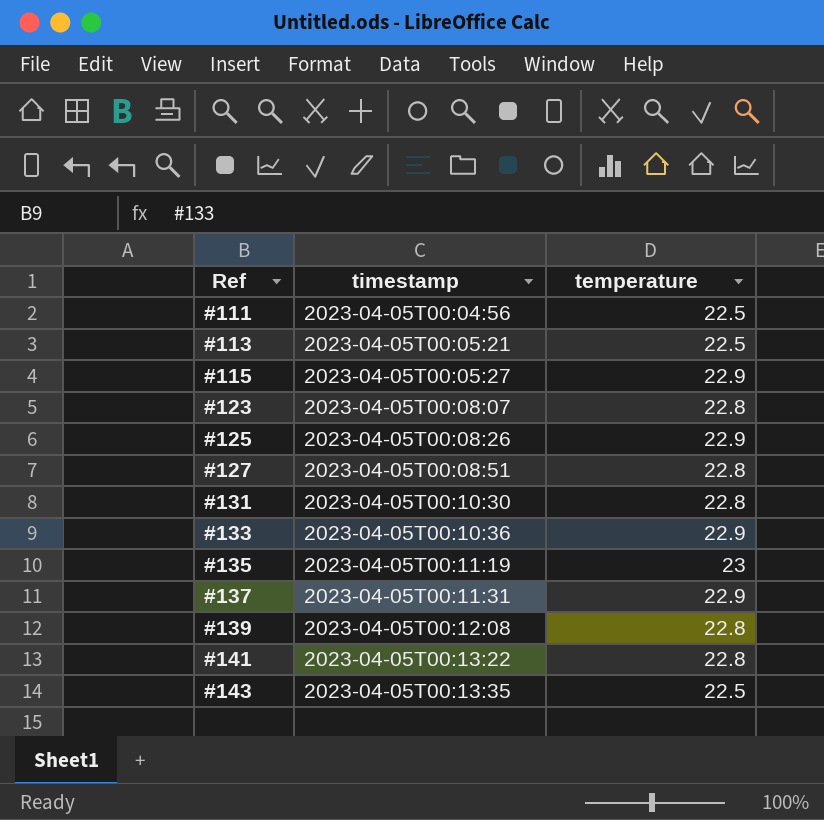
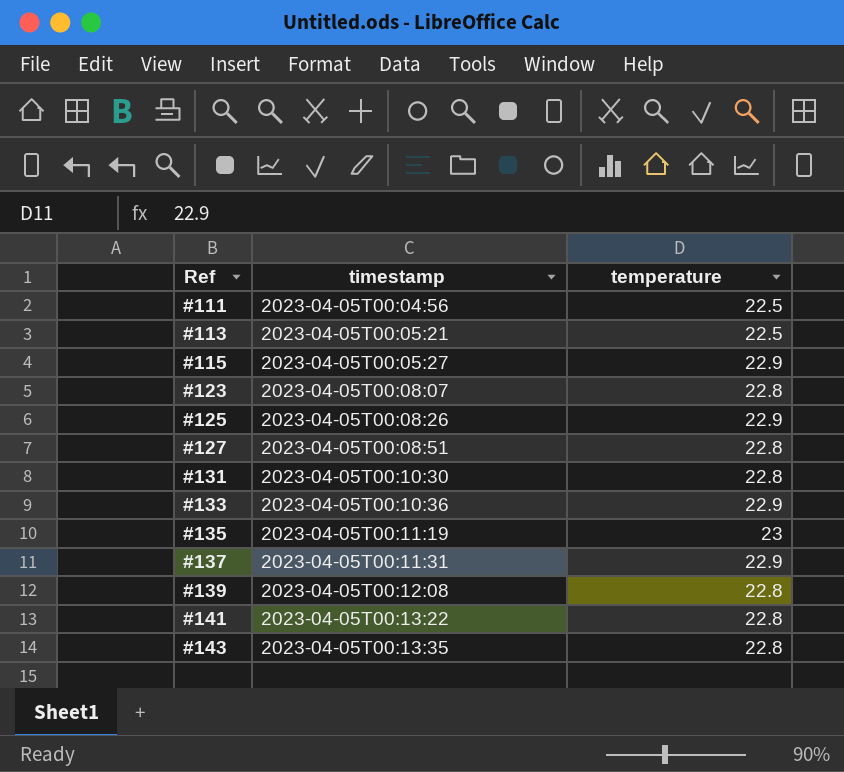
#143 | temperature: 22.5 -> 22.8

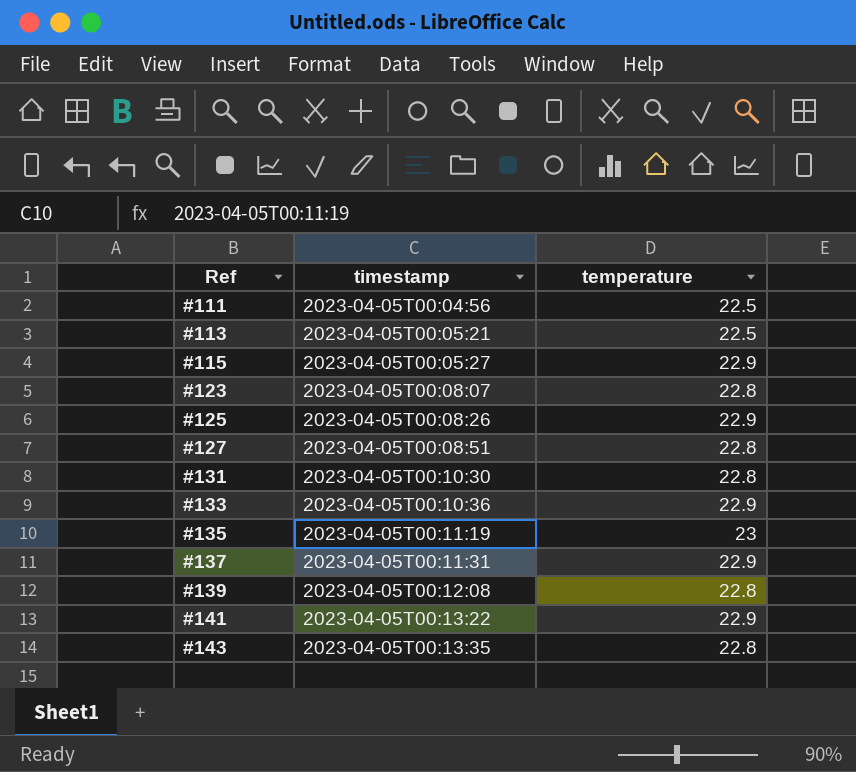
#141 | temperature: 22.8 -> 22.9

